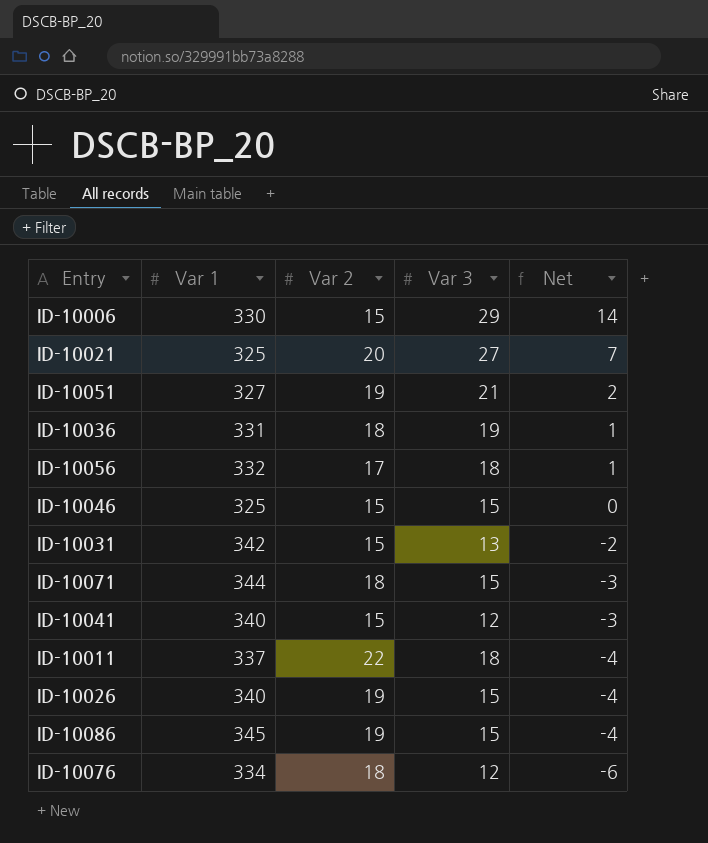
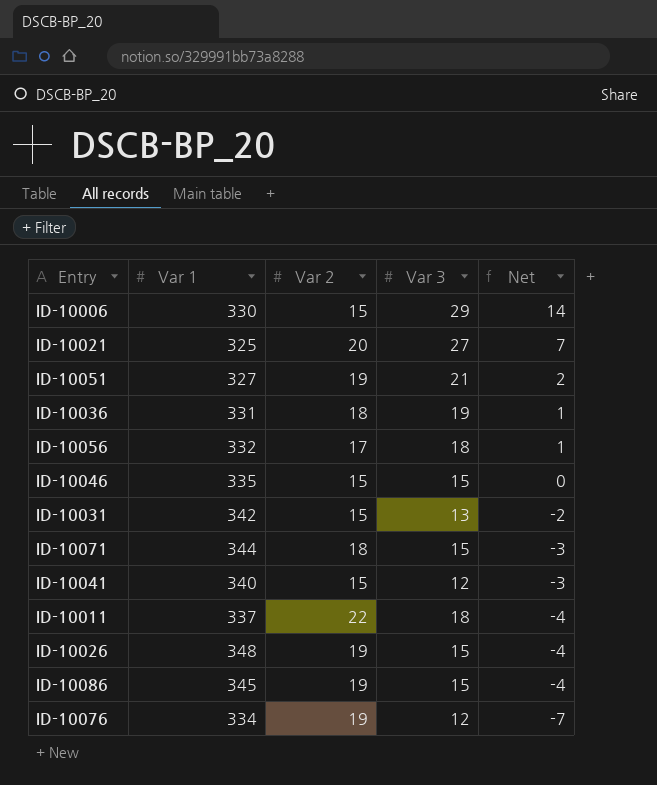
ID-10046 | Var 1: 325 -> 335
ID-10026 | Var 1: 340 -> 348
ID-10076 | Var 2: 18 -> 19
ID-10076 | Net: -6 -> -7

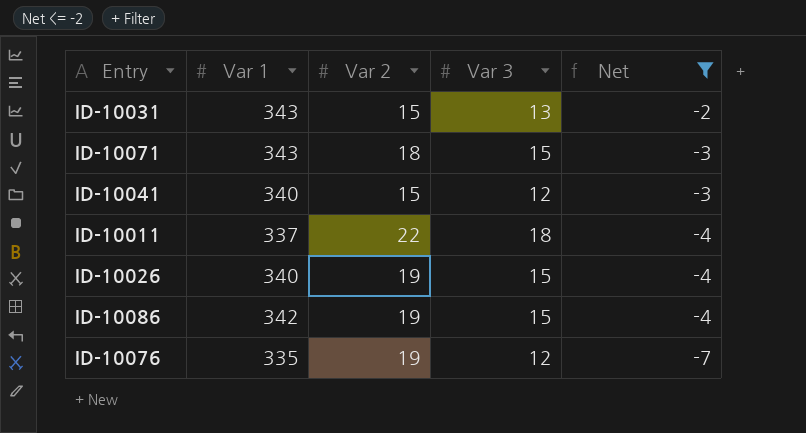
filter: none -> Net <= -2
ID-10031 | Var 1: 342 -> 343
ID-10071 | Var 1: 344 -> 343
ID-10026 | Var 1: 348 -> 340
ID-10086 | Var 1: 345 -> 342
ID-10076 | Var 1: 334 -> 335

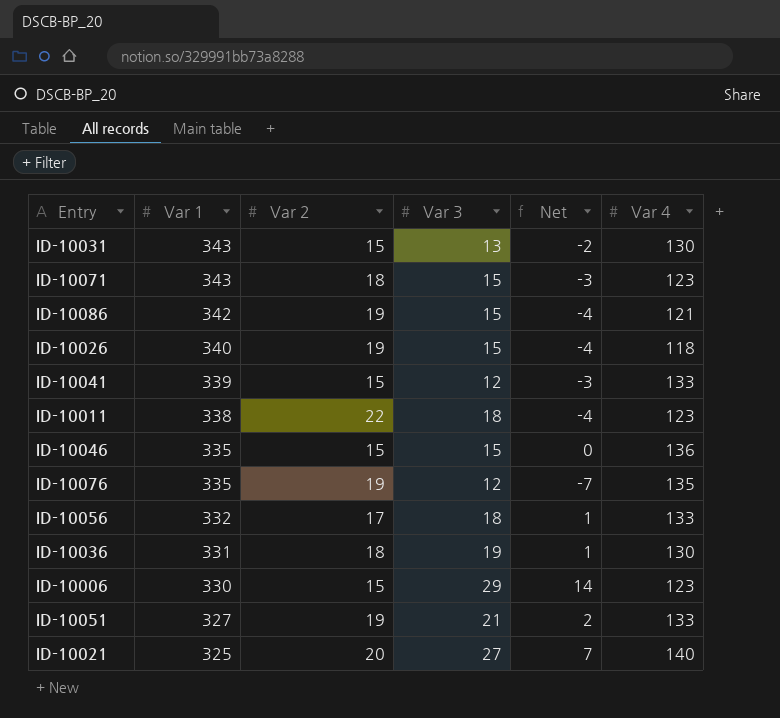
filter: Net <= -2 -> none
row order: Net descending -> Var 1 descending
column Var 4 | position: none -> 6
ID-10041 | Var 1: 340 -> 339
ID-10011 | Var 1: 337 -> 338

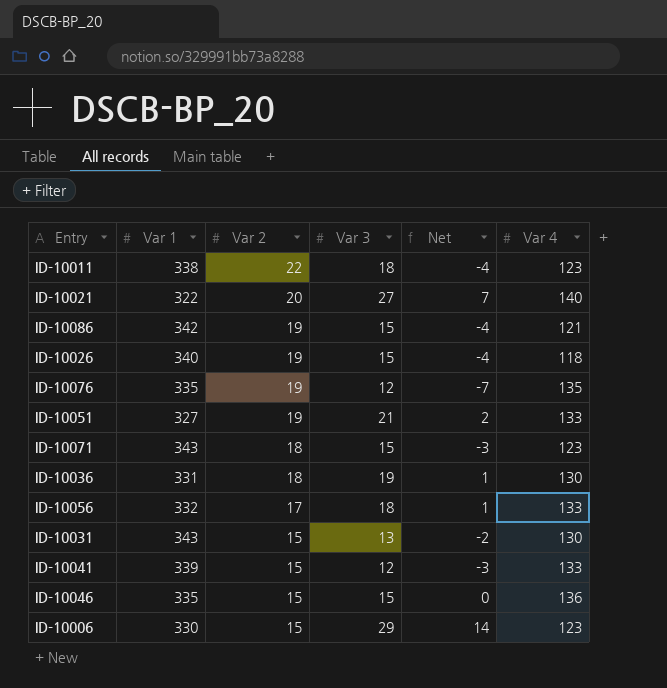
row order: Var 1 descending -> Var 2 descending
ID-10021 | Var 1: 325 -> 322

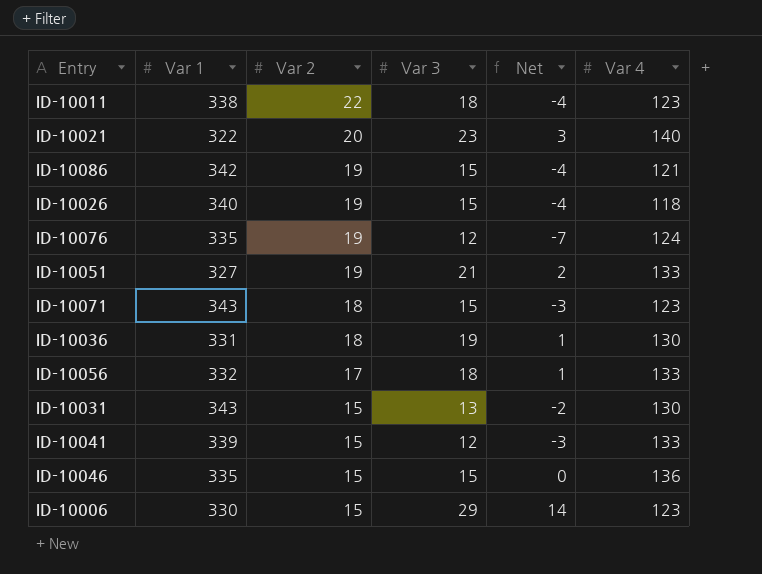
ID-10021 | Var 3: 27 -> 23
ID-10021 | Net: 7 -> 3
ID-10076 | Var 4: 135 -> 124

